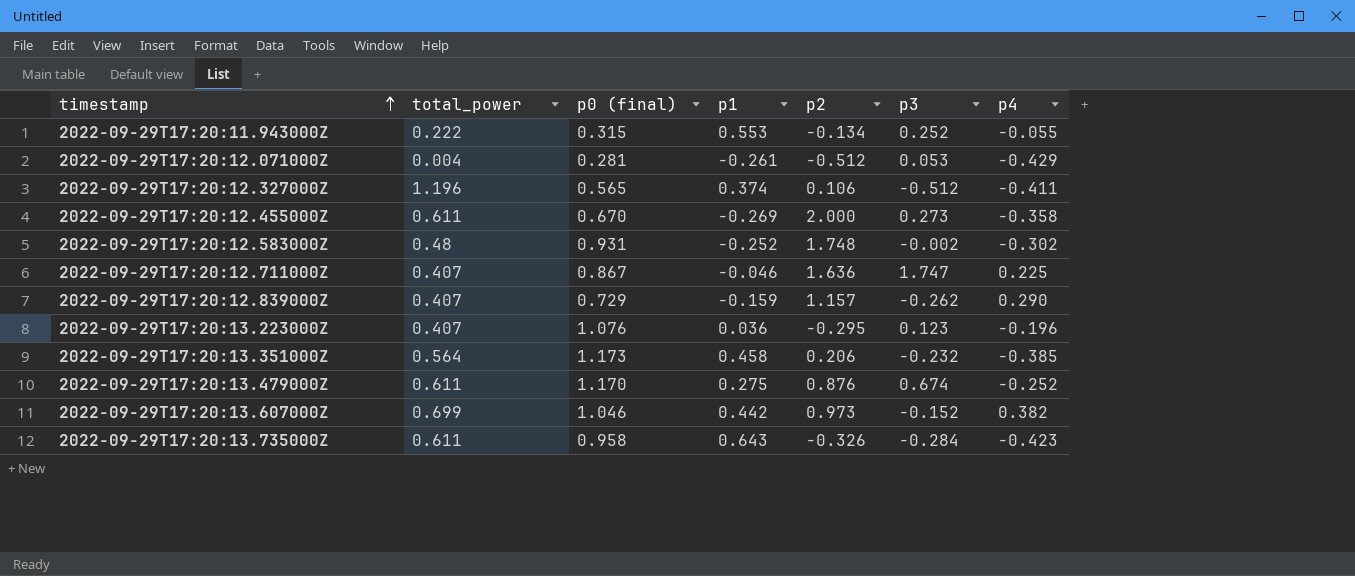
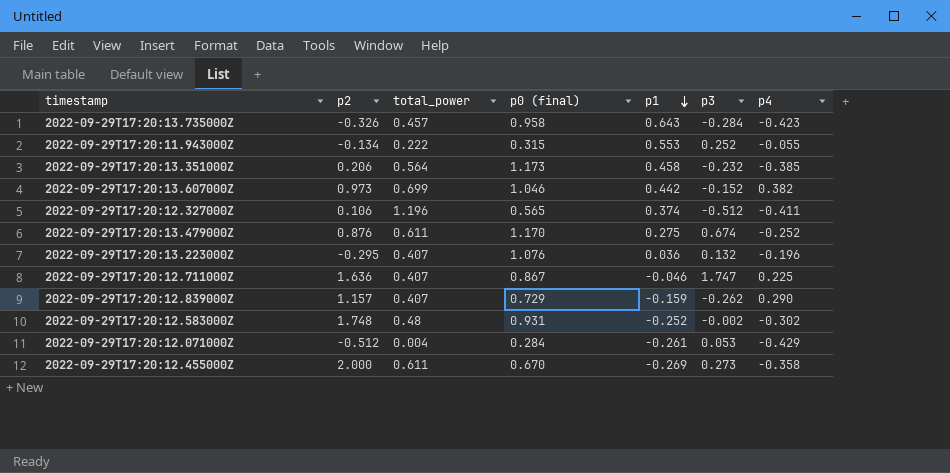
row order: timestamp ascending -> p1 descending
column p2 | position: 5 -> 2
2022-09-29T17:20:13.735000Z | total_power: 0.611 -> 0.457
2022-09-29T17:20:13.223000Z | p3: 0.123 -> 0.132
2022-09-29T17:20:12.071000Z | p0 (final): 0.281 -> 0.284

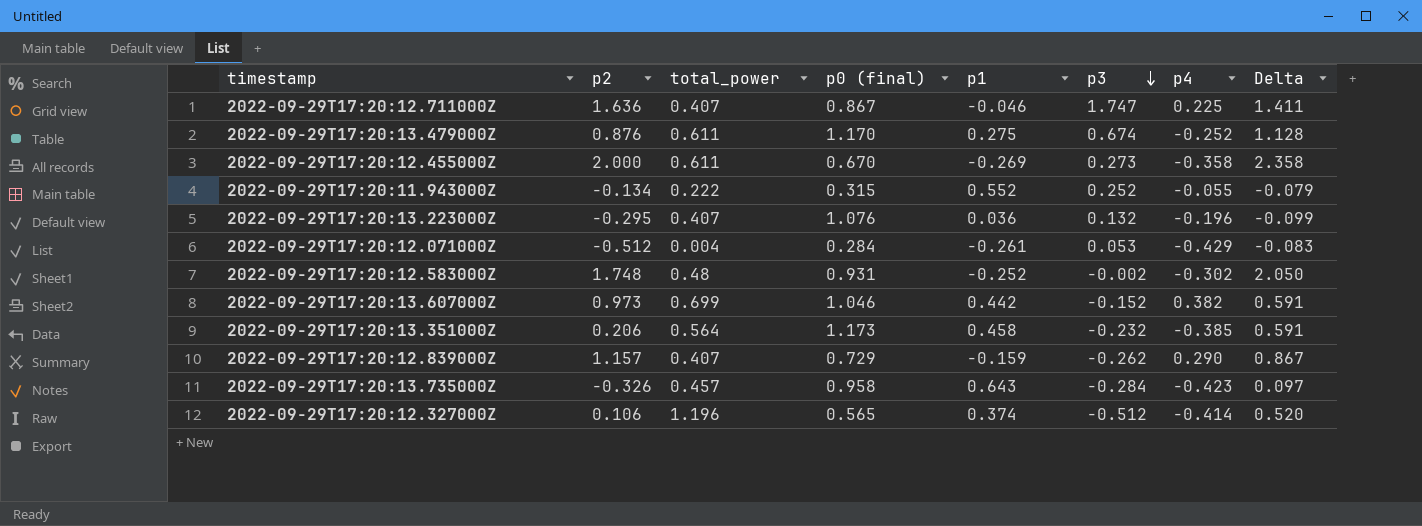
row order: p1 descending -> p3 descending
column Delta | formula: none -> [p2] - [p4]
2022-09-29T17:20:11.943000Z | p1: 0.553 -> 0.552
2022-09-29T17:20:12.327000Z | p4: -0.411 -> -0.414

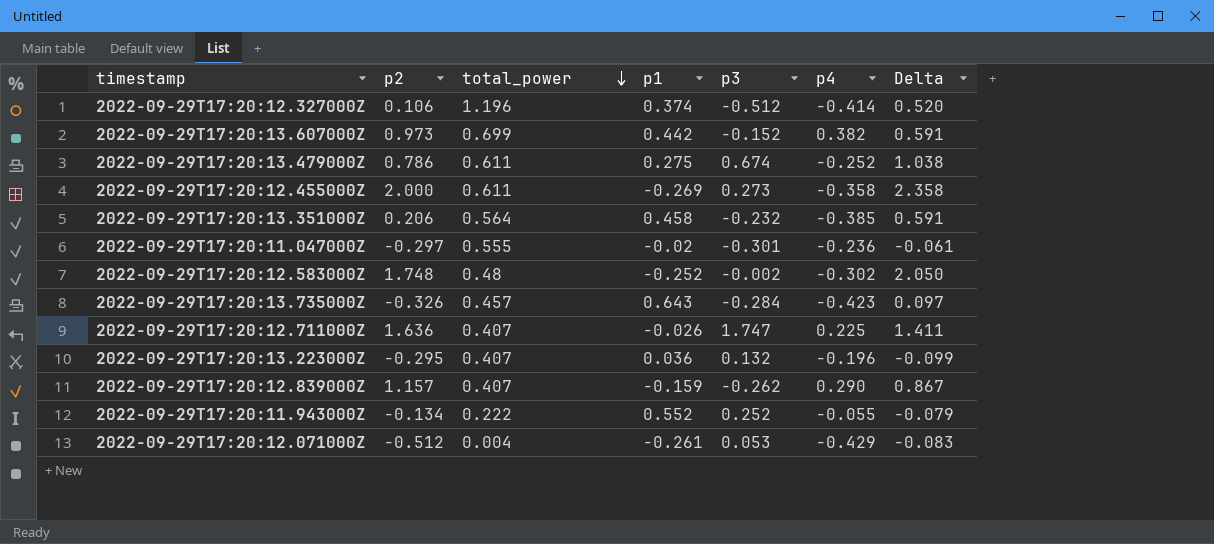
row order: p3 descending -> total_power descending
column p0 (final) | position: 4 -> none
2022-09-29T17:20:13.479000Z | p2: 0.876 -> 0.786
2022-09-29T17:20:13.479000Z | Delta: 1.128 -> 1.038
row 2022-09-29T17:20:11.047000Z: none -> -0.297 | 0.555 | -0.02 | -0.301 | -0.236 | -0.061
2022-09-29T17:20:12.711000Z | p1: -0.046 -> -0.026

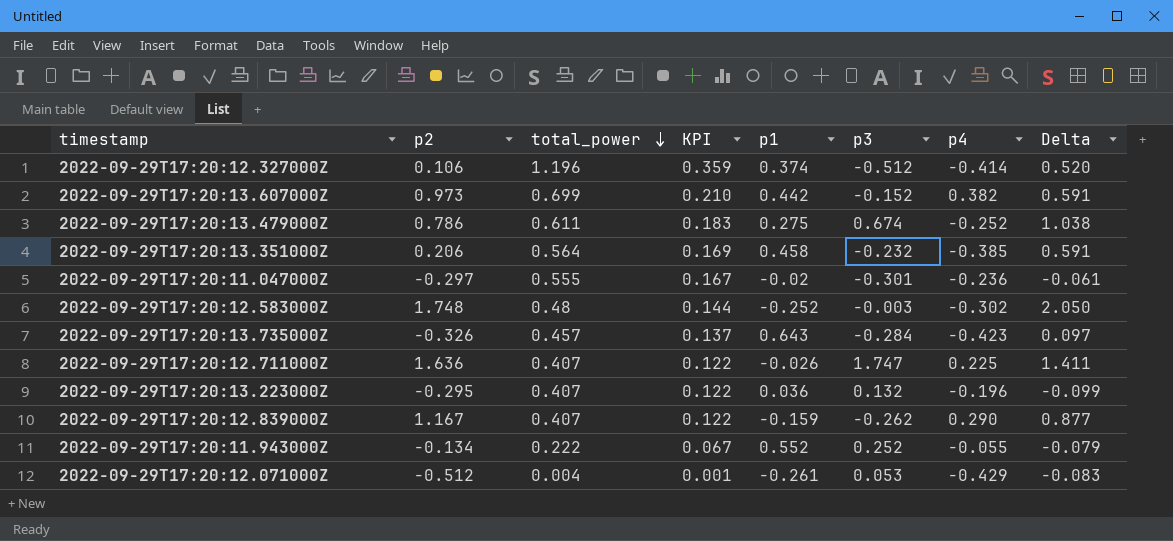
column KPI | formula: none -> [total_power] * 0.3
row 2022-09-29T17:20:12.455000Z: 2.000 | 0.611 | -0.269 | 0.273 | -0.358 | 2.358 -> none
2022-09-29T17:20:12.583000Z | p3: -0.002 -> -0.003
2022-09-29T17:20:12.839000Z | p2: 1.157 -> 1.167
2022-09-29T17:20:12.839000Z | Delta: 0.867 -> 0.877

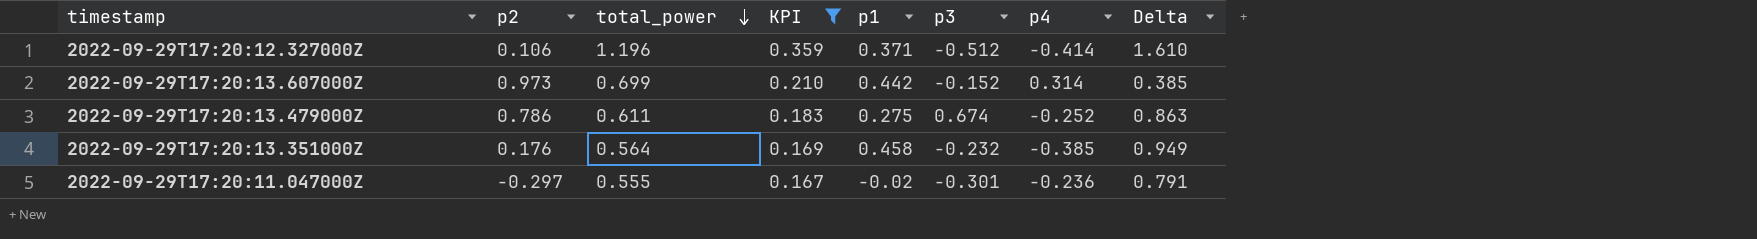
filter: none -> KPI >= 0.167
column Delta | formula: [p2] - [p4] -> [total_power] - [p4]
2022-09-29T17:20:12.327000Z | p1: 0.374 -> 0.371
2022-09-29T17:20:13.607000Z | p4: 0.382 -> 0.314
2022-09-29T17:20:13.351000Z | p2: 0.206 -> 0.176

